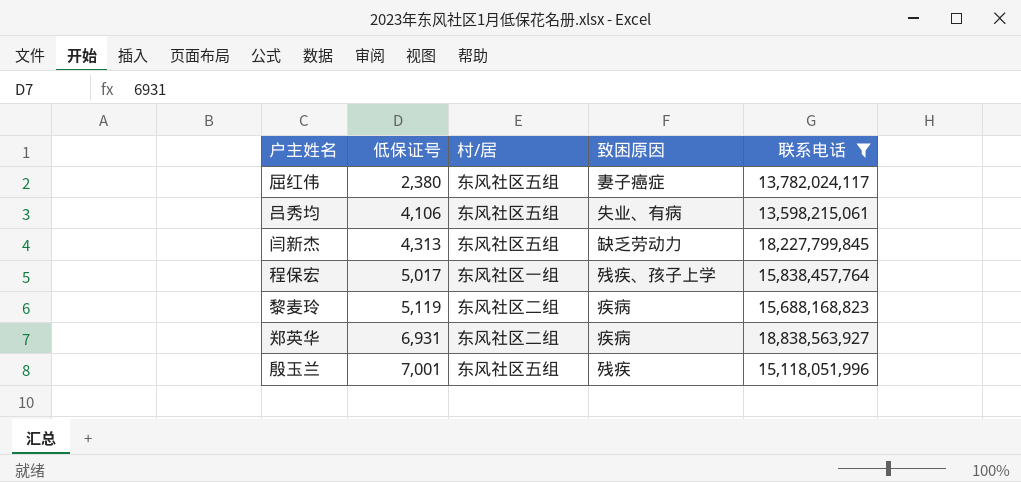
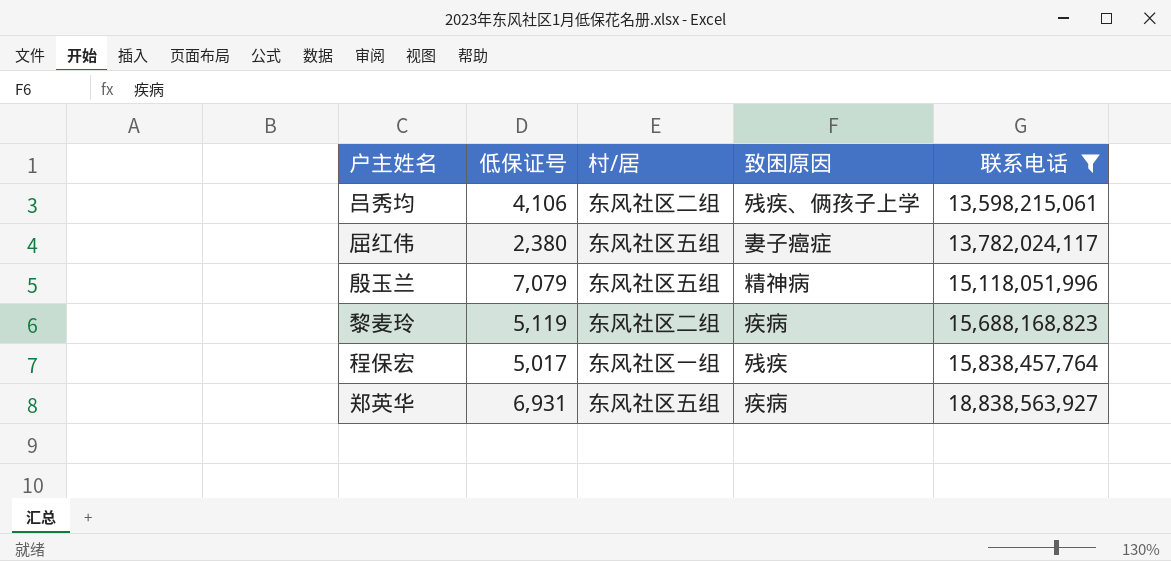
row order: 低保证号 ascending -> 联系电话 ascending
row 闫新杰: 4,313 | 东风社区五组 | 缺乏劳动力 | 18,227,799,845 -> none
吕秀均 | 村/居: 东风社区五组 -> 东风社区二组
吕秀均 | 致困原因: 失业、有病 -> 残疾、俩孩子上学
殷玉兰 | 低保证号: 7,001 -> 7,079
殷玉兰 | 致困原因: 残疾 -> 精神病
程保宏 | 致困原因: 残疾、孩子上学 -> 残疾
郑英华 | 村/居: 东风社区二组 -> 东风社区五组

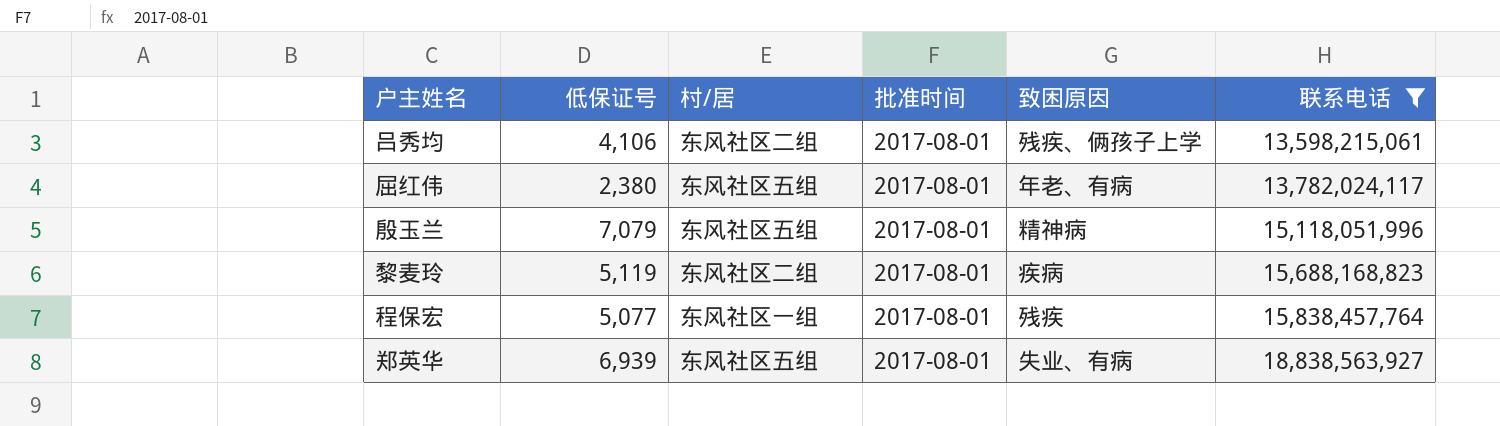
column 批准时间 | position: none -> 4
屈红伟 | 致困原因: 妻子癌症 -> 年老、有病
程保宏 | 低保证号: 5,017 -> 5,077
郑英华 | 低保证号: 6,931 -> 6,939
郑英华 | 致困原因: 疾病 -> 失业、有病

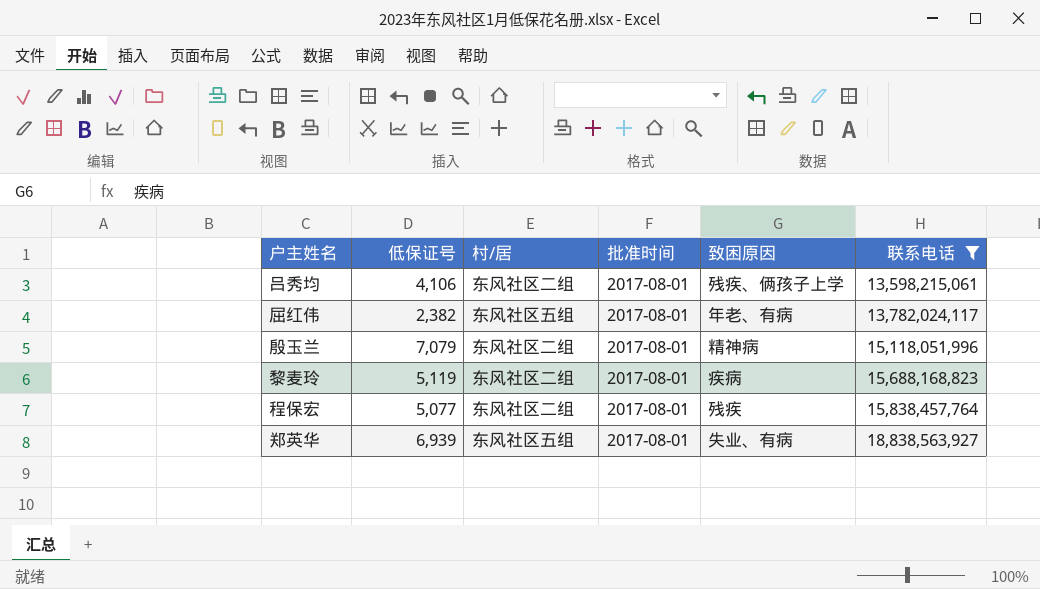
屈红伟 | 低保证号: 2,380 -> 2,382
殷玉兰 | 村/居: 东风社区五组 -> 东风社区二组
程保宏 | 村/居: 东风社区一组 -> 东风社区二组

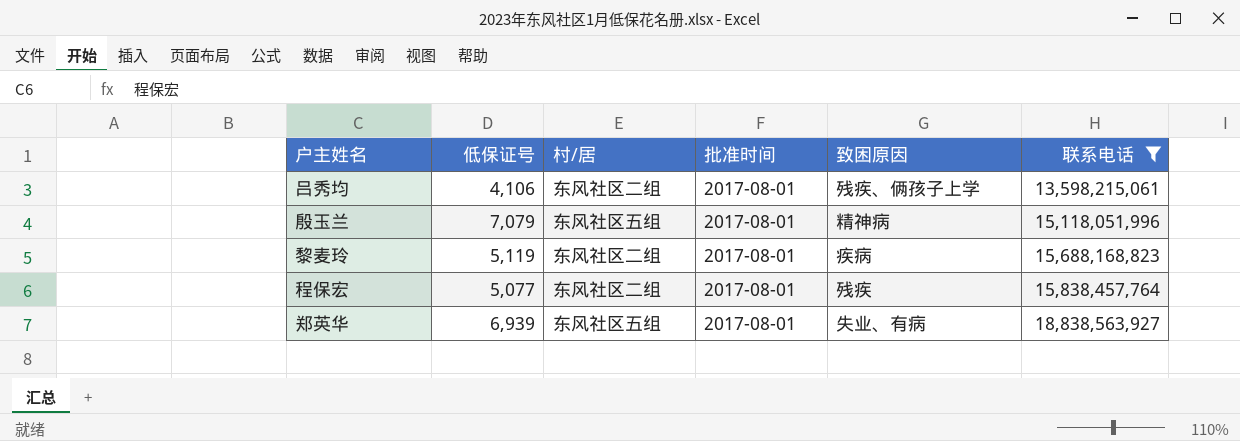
row 屈红伟: 2,382 | 东风社区五组 | 2017-08-01 | 年老、有病 | 13,782,024,117 -> none
殷玉兰 | 村/居: 东风社区二组 -> 东风社区五组

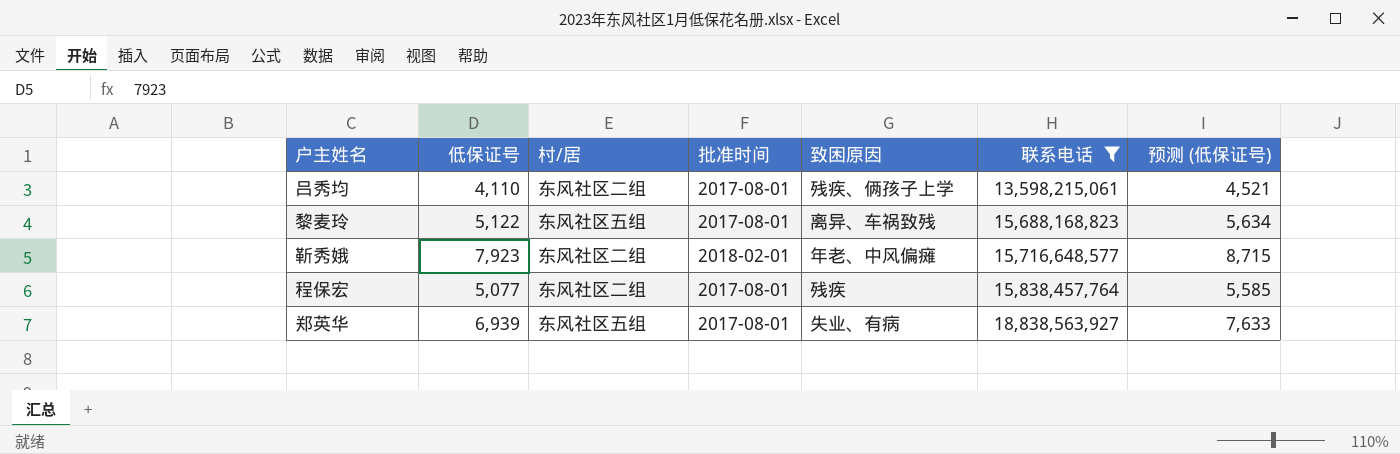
column 预测 (低保证号) | formula: none -> [低保证号] * 1.1
row 殷玉兰: 7,079 | 东风社区五组 | 2017-08-01 | 精神病 | 15,118,051,996 -> none
吕秀均 | 低保证号: 4,106 -> 4,110
黎麦玲 | 低保证号: 5,119 -> 5,122
黎麦玲 | 村/居: 东风社区二组 -> 东风社区五组
黎麦玲 | 致困原因: 疾病 -> 离异、车祸致残
row 靳秀娥: none -> 7,923 | 东风社区二组 | 2018-02-01 | 年老、中风偏瘫 | 15,716,648,577 | 8,715

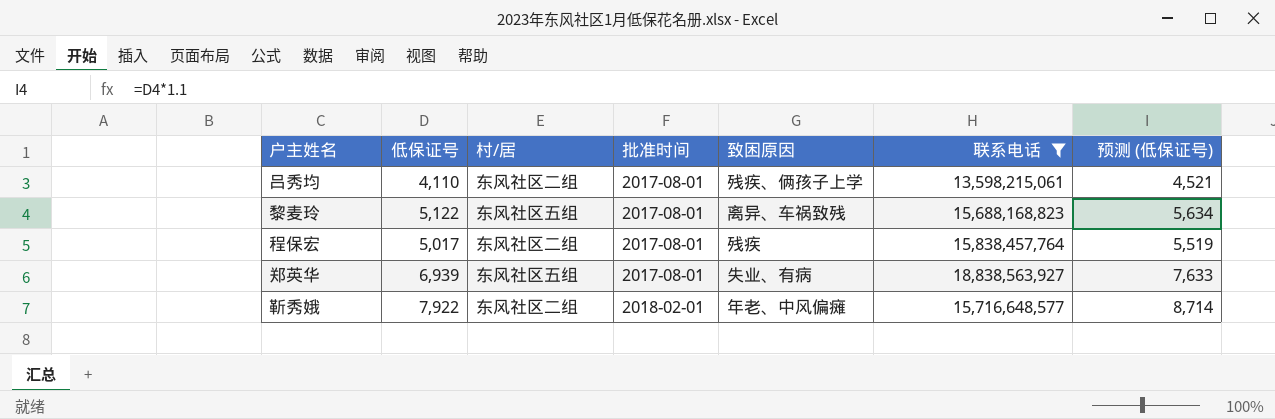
row order: 联系电话 ascending -> 批准时间 ascending
程保宏 | 低保证号: 5,077 -> 5,017
程保宏 | 预测 (低保证号): 5,585 -> 5,519
靳秀娥 | 低保证号: 7,923 -> 7,922
靳秀娥 | 预测 (低保证号): 8,715 -> 8,714

